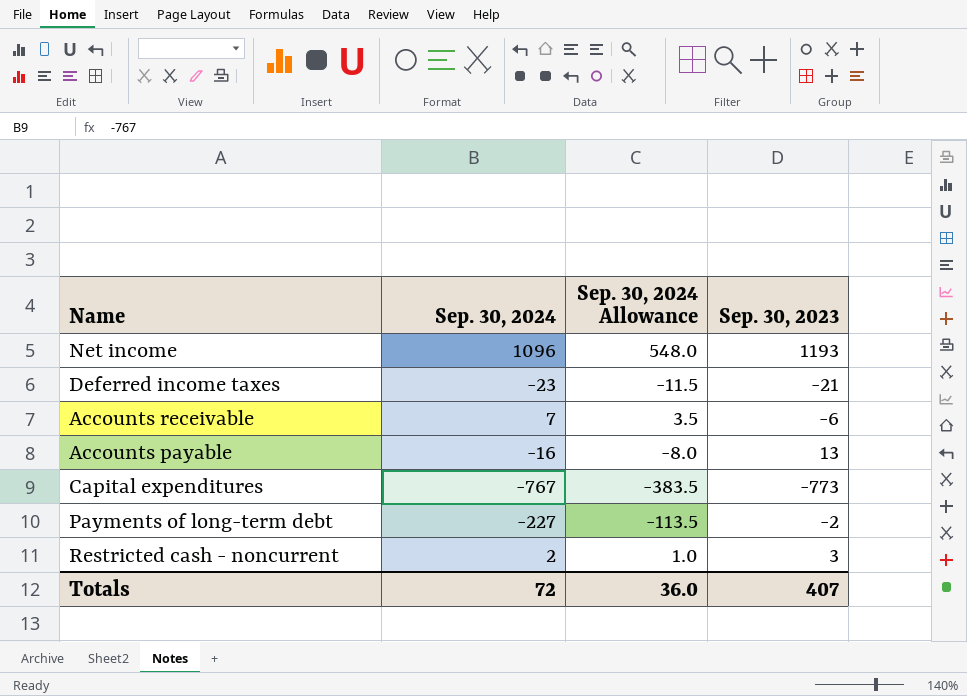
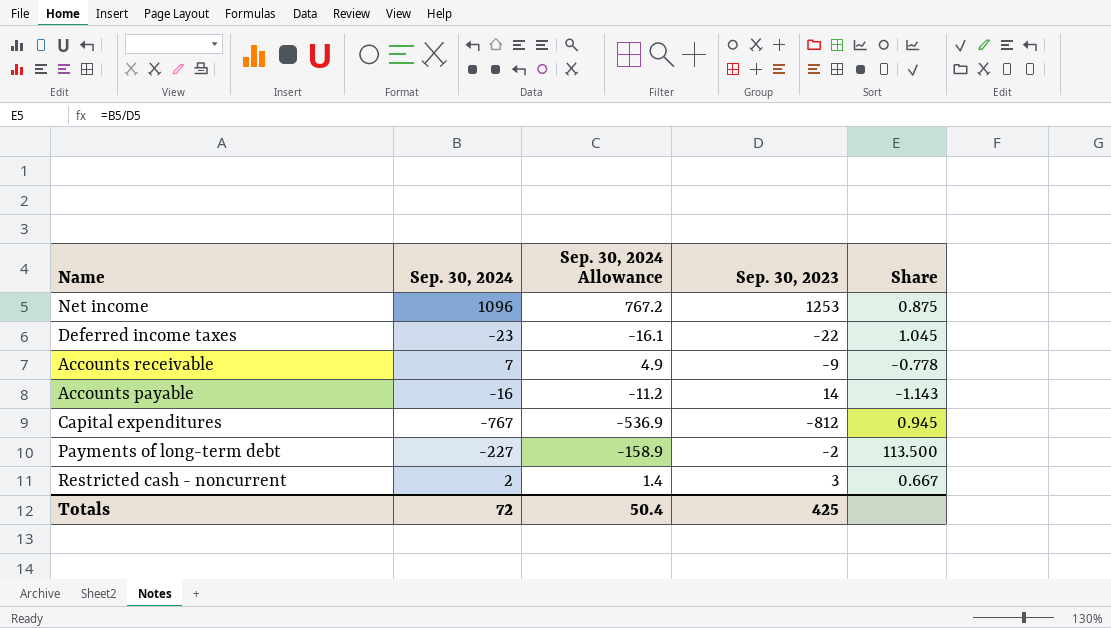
column Sep. 30, 2024 Allowance | formula: [Sep. 30, 2024] * 0.5 -> [Sep. 30, 2024] * 0.7
column Share | formula: none -> [Sep. 30, 2024] / [Sep. 30, 2023]
Net income | Sep. 30, 2023: 1193 -> 1253
Deferred income taxes | Sep. 30, 2023: -21 -> -22
Accounts receivable | Sep. 30, 2023: -6 -> -9
Accounts payable | Sep. 30, 2023: 13 -> 14
Capital expenditures | Sep. 30, 2023: -773 -> -812
Totals | Sep. 30, 2024 Allowance: 36.0 -> 50.4
Totals | Sep. 30, 2023: 407 -> 425

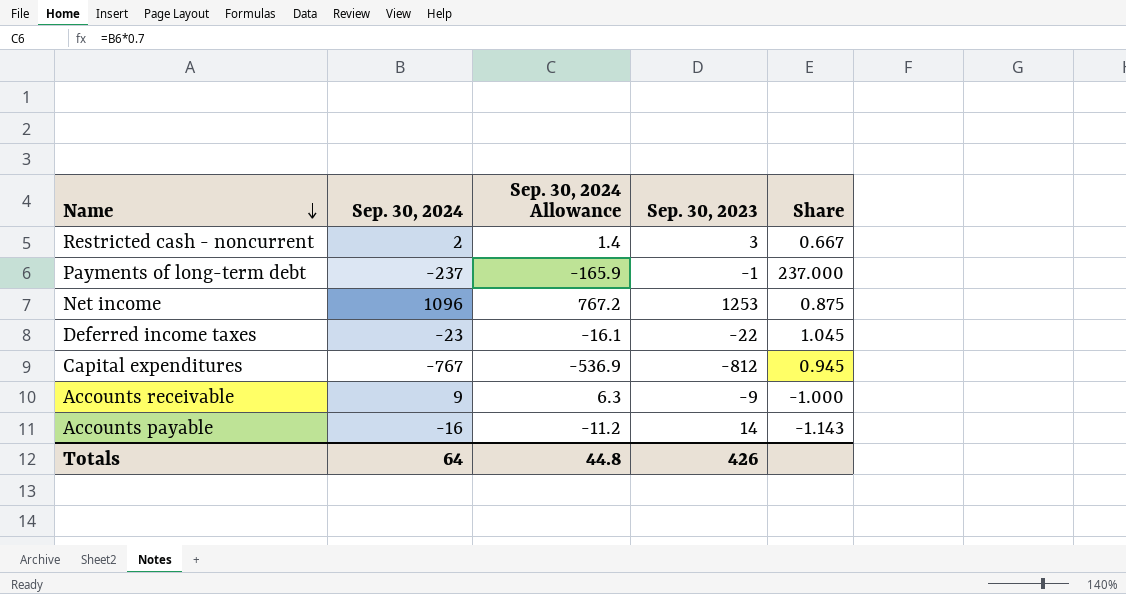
row order: none -> Name descending
Payments of long-term debt | Sep. 30, 2024: -227 -> -237
Payments of long-term debt | Sep. 30, 2024 Allowance: -158.9 -> -165.9
Payments of long-term debt | Sep. 30, 2023: -2 -> -1
Payments of long-term debt | Share: 113.500 -> 237.000
Accounts receivable | Sep. 30, 2024: 7 -> 9
Accounts receivable | Sep. 30, 2024 Allowance: 4.9 -> 6.3
Accounts receivable | Share: -0.778 -> -1.000
Totals | Sep. 30, 2024: 72 -> 64
Totals | Sep. 30, 2024 Allowance: 50.4 -> 44.8
Totals | Sep. 30, 2023: 425 -> 426

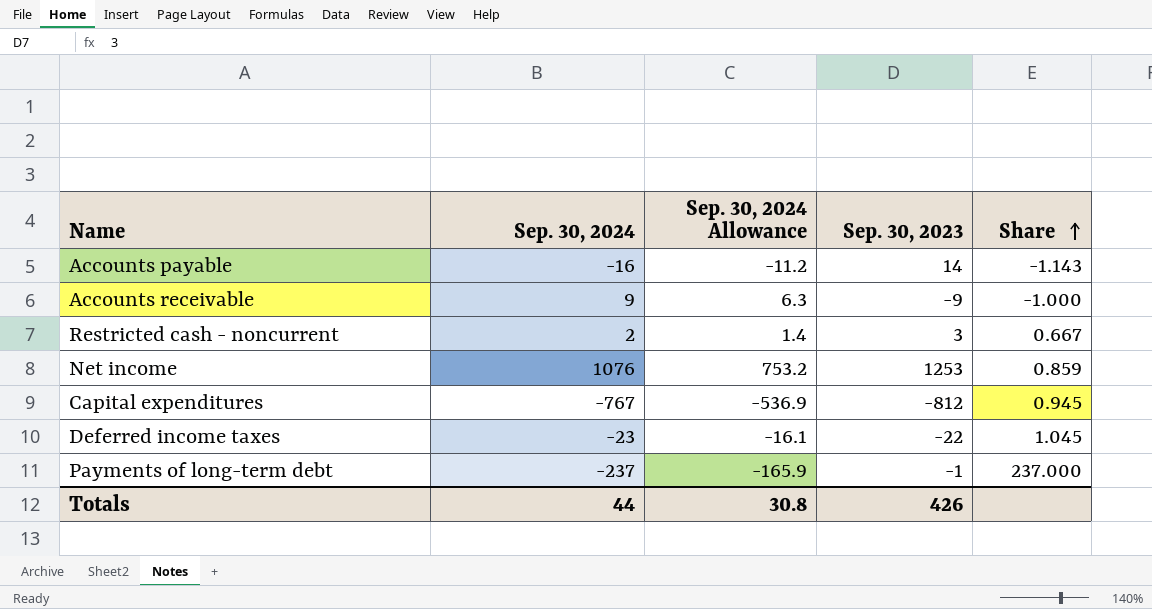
row order: Name descending -> Share ascending
Net income | Sep. 30, 2024: 1096 -> 1076
Net income | Sep. 30, 2024 Allowance: 767.2 -> 753.2
Net income | Share: 0.875 -> 0.859
Totals | Sep. 30, 2024: 64 -> 44
Totals | Sep. 30, 2024 Allowance: 44.8 -> 30.8

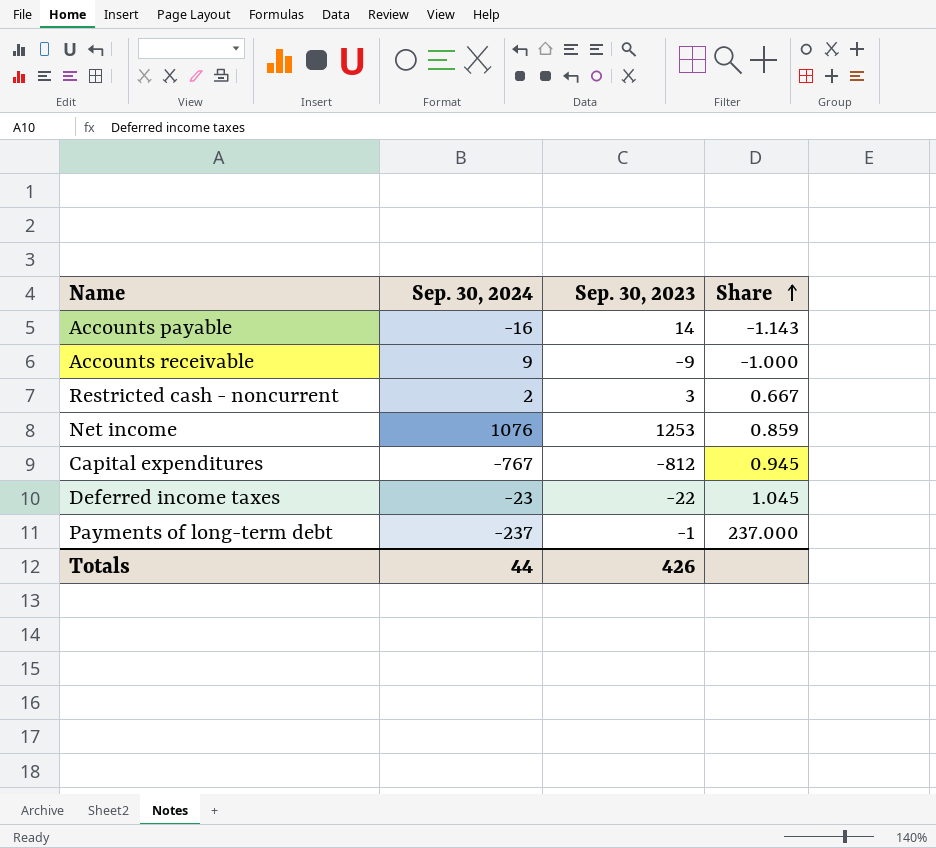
column Sep. 30, 2024 Allowance | formula: [Sep. 30, 2024] * 0.7 -> none

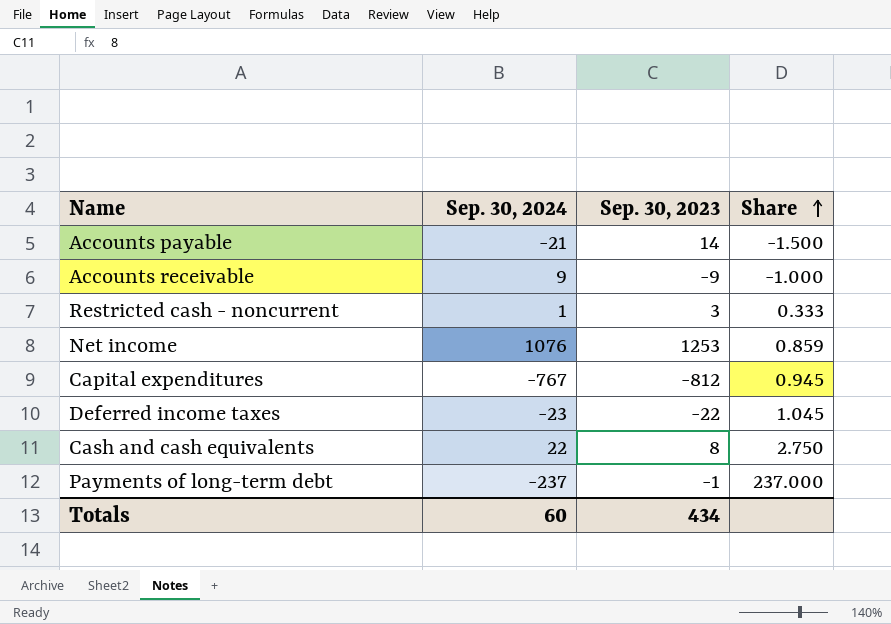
Accounts payable | Sep. 30, 2024: -16 -> -21
Accounts payable | Share: -1.143 -> -1.500
Restricted cash - noncurrent | Sep. 30, 2024: 2 -> 1
Restricted cash - noncurrent | Share: 0.667 -> 0.333
row Cash and cash equivalents: none -> 22 | 8 | 2.750
Totals | Sep. 30, 2024: 44 -> 60
Totals | Sep. 30, 2023: 426 -> 434

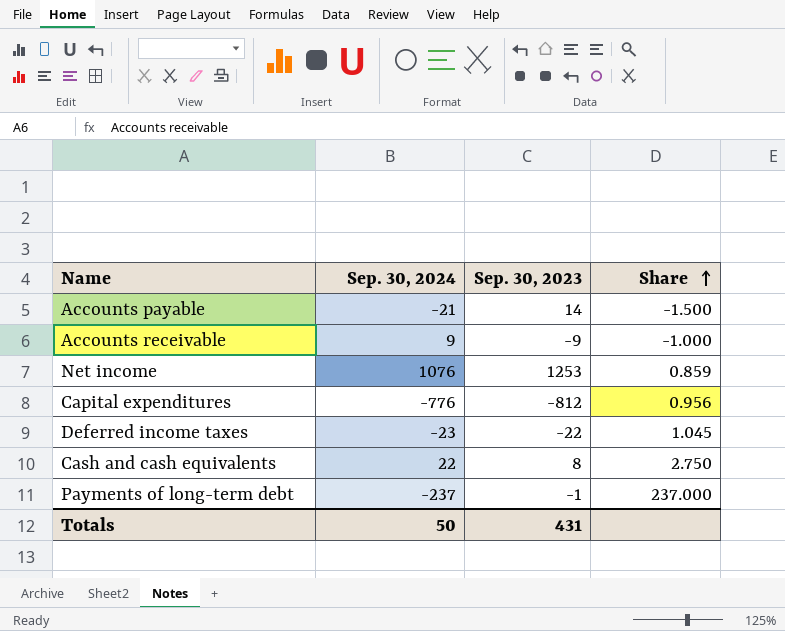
row Restricted cash - noncurrent: 1 | 3 | 0.333 -> none
Capital expenditures | Sep. 30, 2024: -767 -> -776
Capital expenditures | Share: 0.945 -> 0.956
Totals | Sep. 30, 2024: 60 -> 50
Totals | Sep. 30, 2023: 434 -> 431

